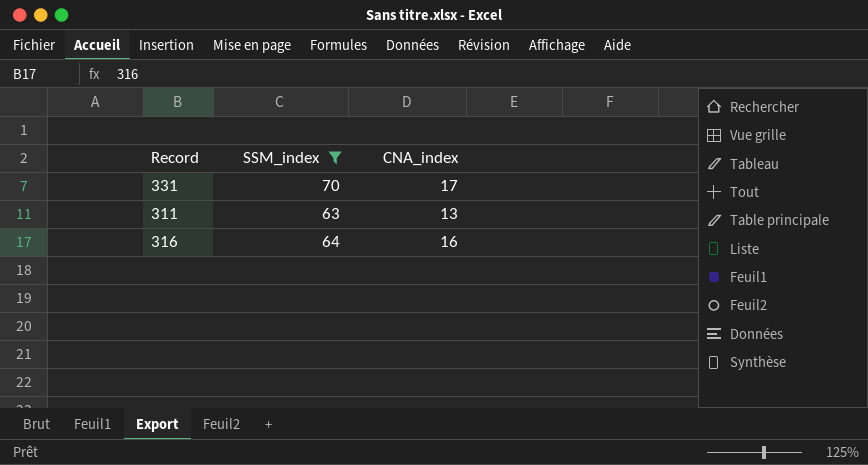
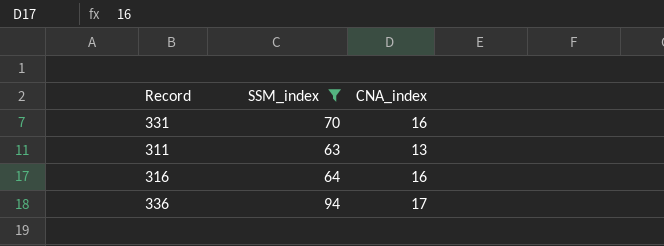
331 | CNA_index: 17 -> 16
row 336: none -> 94 | 17

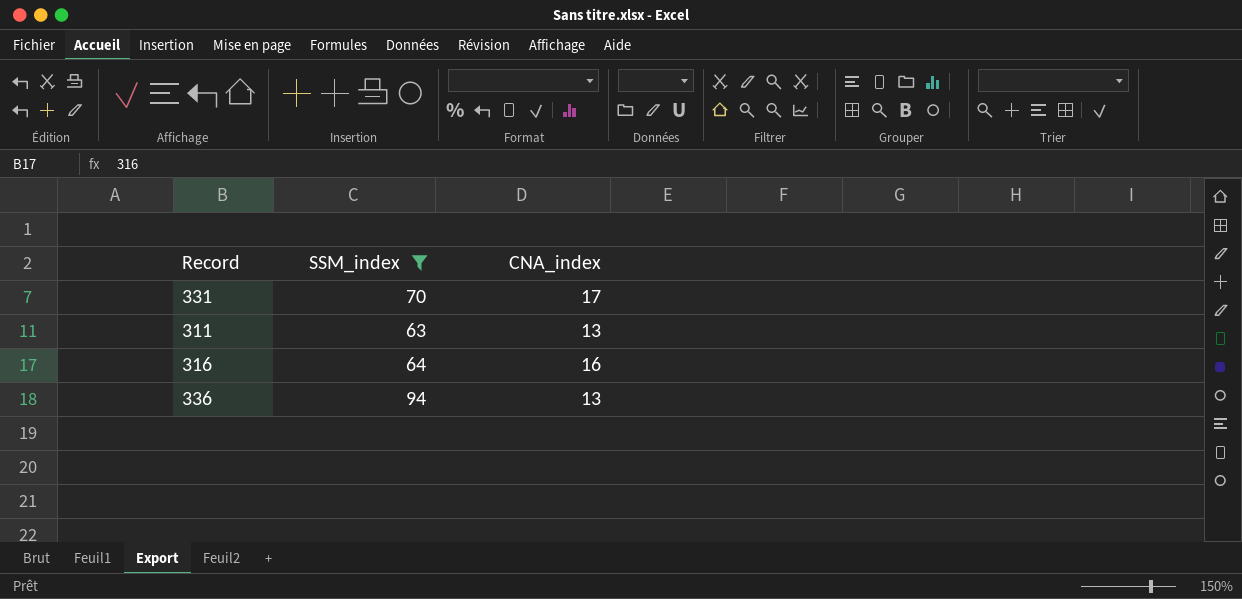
331 | CNA_index: 16 -> 17
336 | CNA_index: 17 -> 13

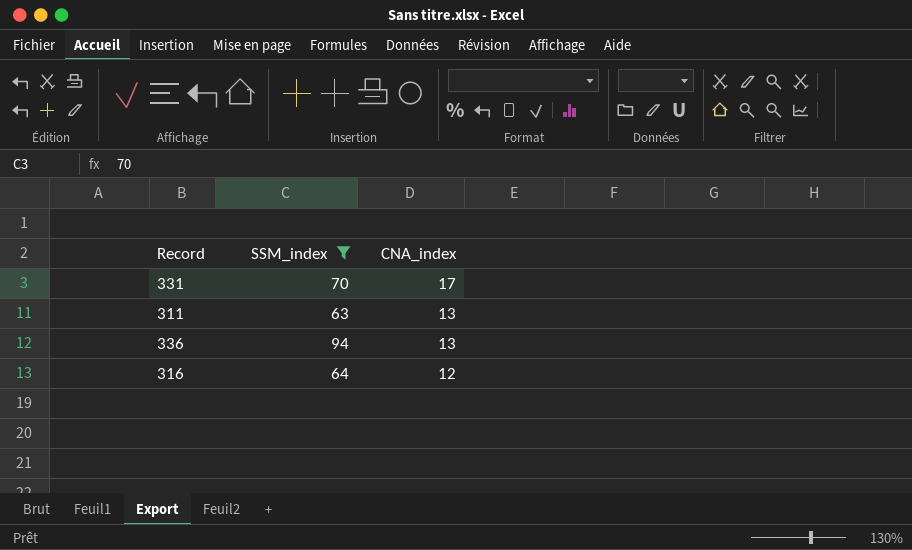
row order: none -> CNA_index descending
316 | CNA_index: 16 -> 12

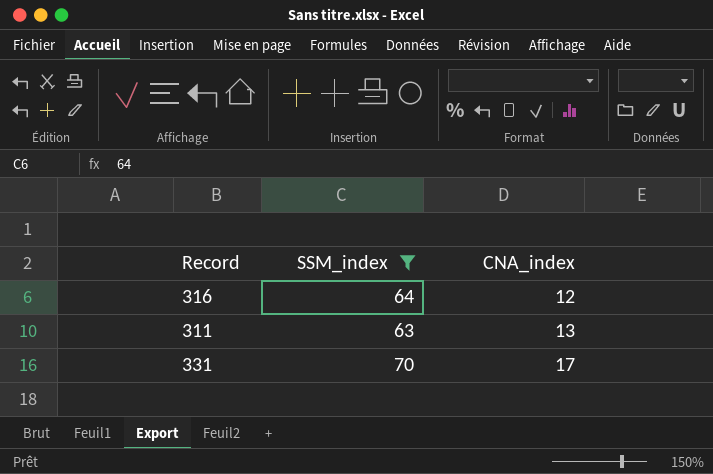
row order: CNA_index descending -> CNA_index ascending
row 336: 94 | 13 -> none

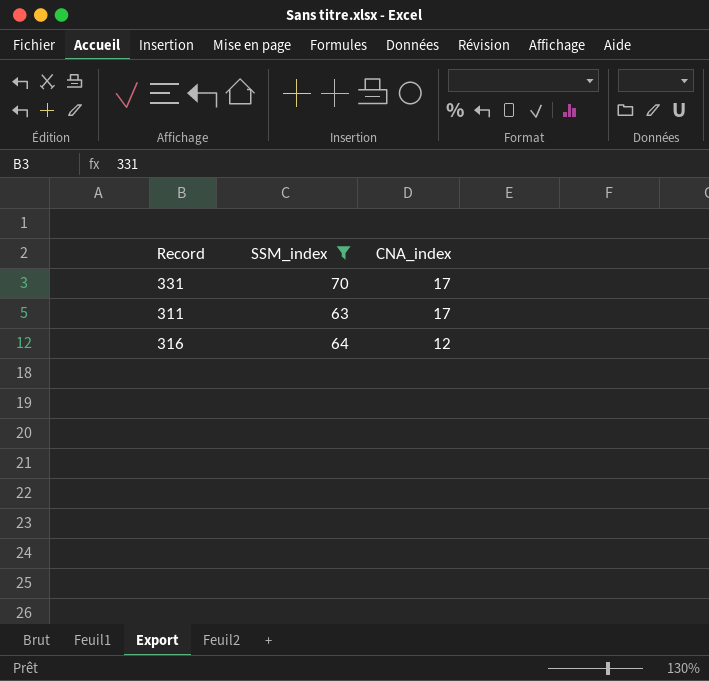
row order: CNA_index ascending -> CNA_index descending
311 | CNA_index: 13 -> 17

